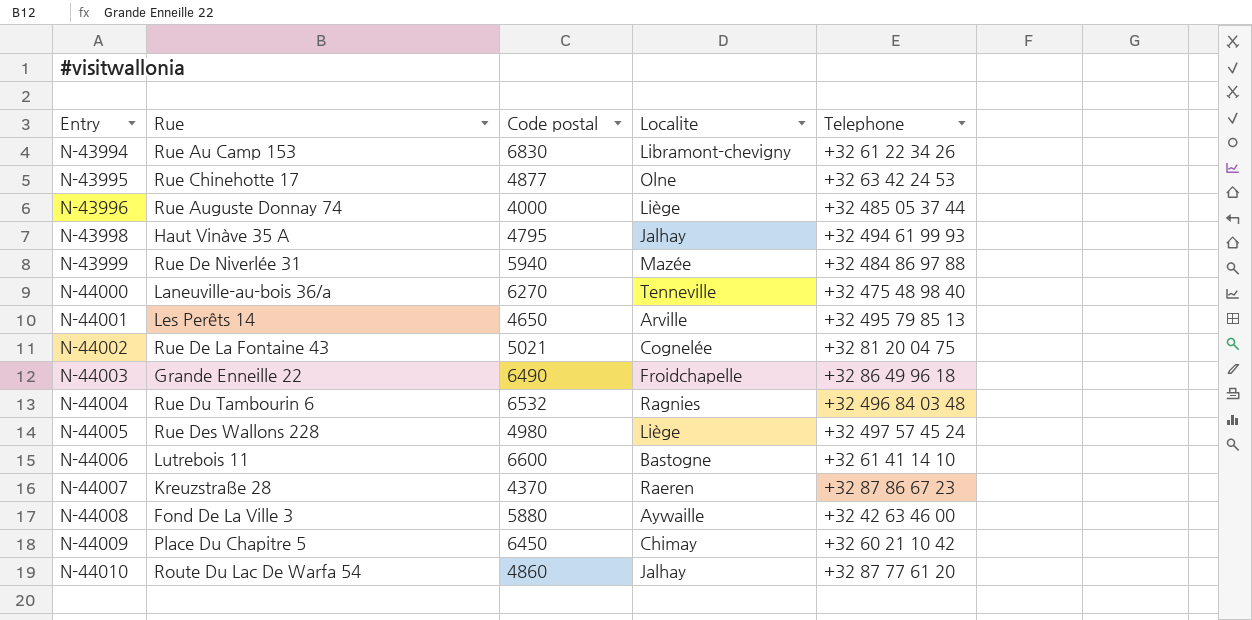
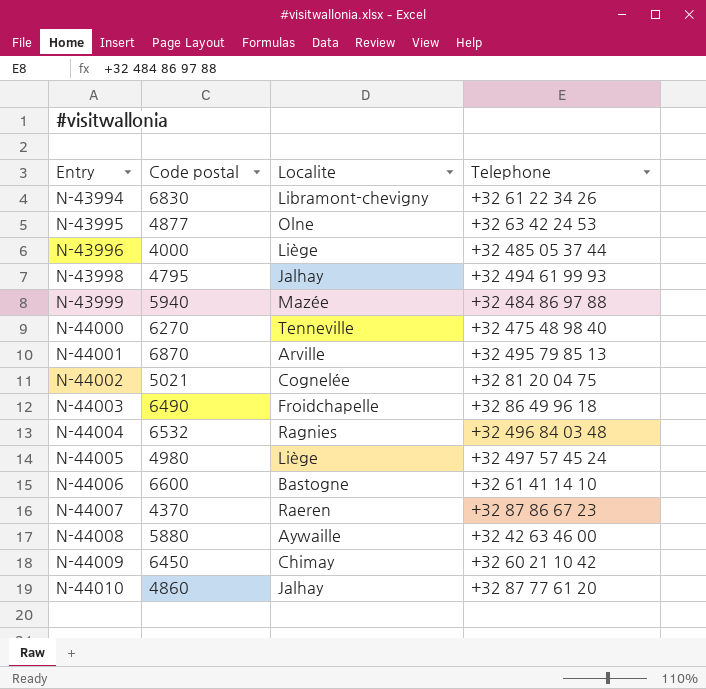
column Rue | position: 2 -> none
N-44001 | Code postal: 4650 -> 6870

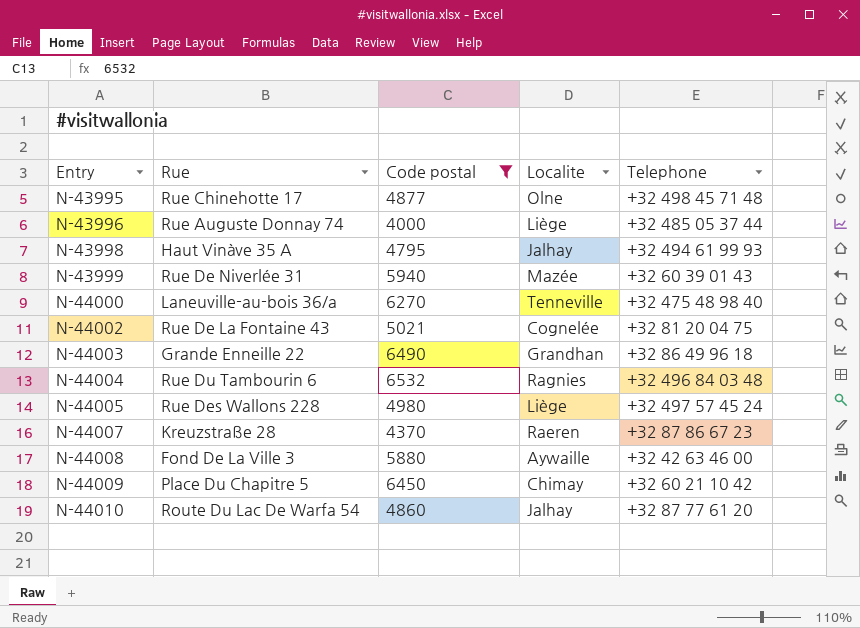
filter: none -> Code postal <= 6532
column Rue | position: none -> 2
N-43995 | Telephone: +32 63 42 24 53 -> +32 498 45 71 48
N-43999 | Telephone: +32 484 86 97 88 -> +32 60 39 01 43
N-44003 | Localite: Froidchapelle -> Grandhan

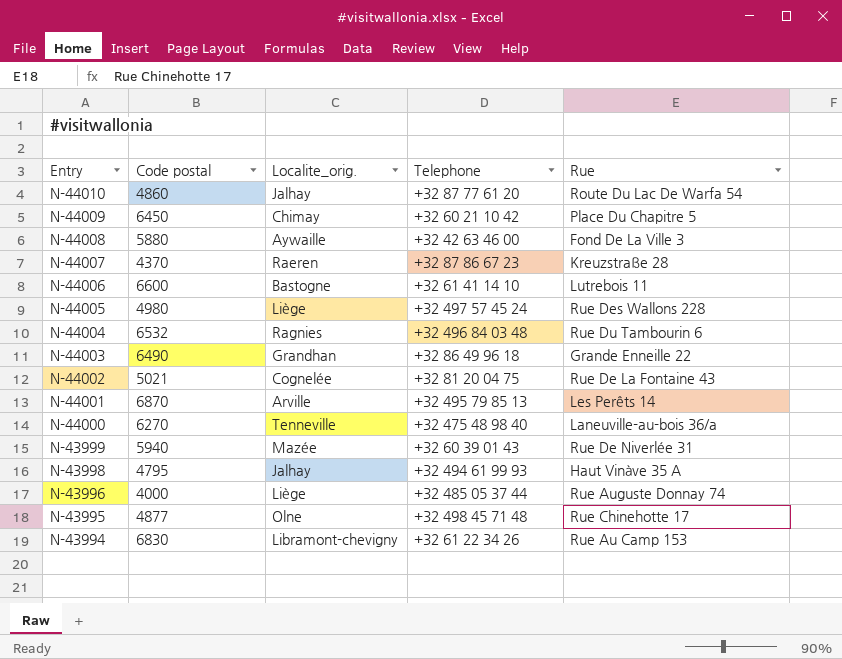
filter: Code postal <= 6532 -> none
row order: Entry ascending -> Entry descending
column name: Localite -> Localite_orig.
column Rue | position: 2 -> 5

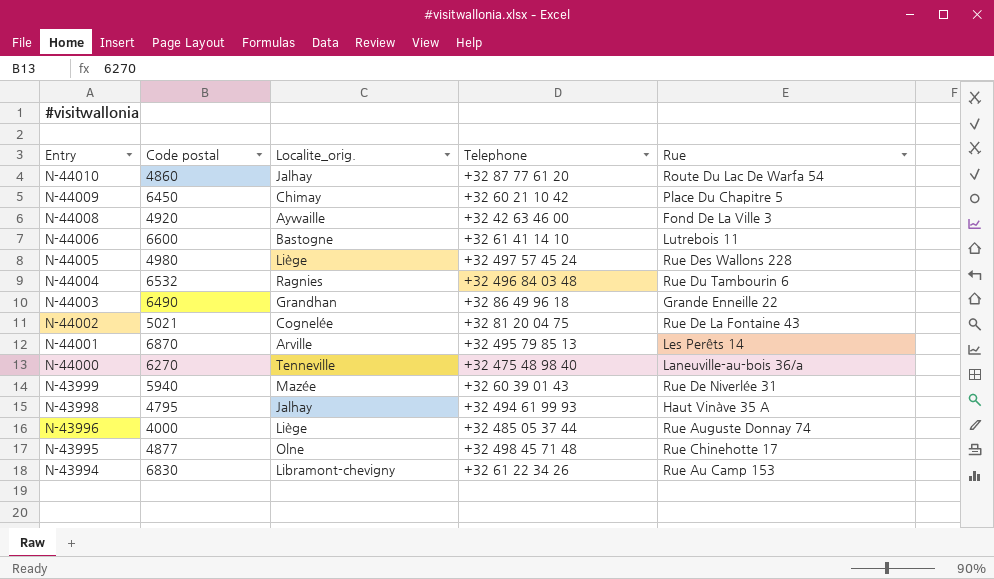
row N-44007: 4370 | Raeren | +32 87 86 67 23 | Kreuzstraße 28 -> none
N-44008 | Code postal: 5880 -> 4920

